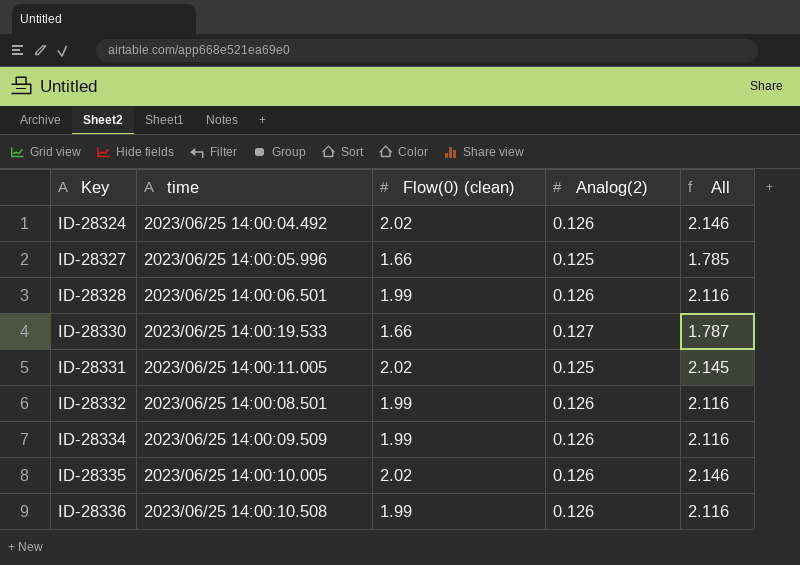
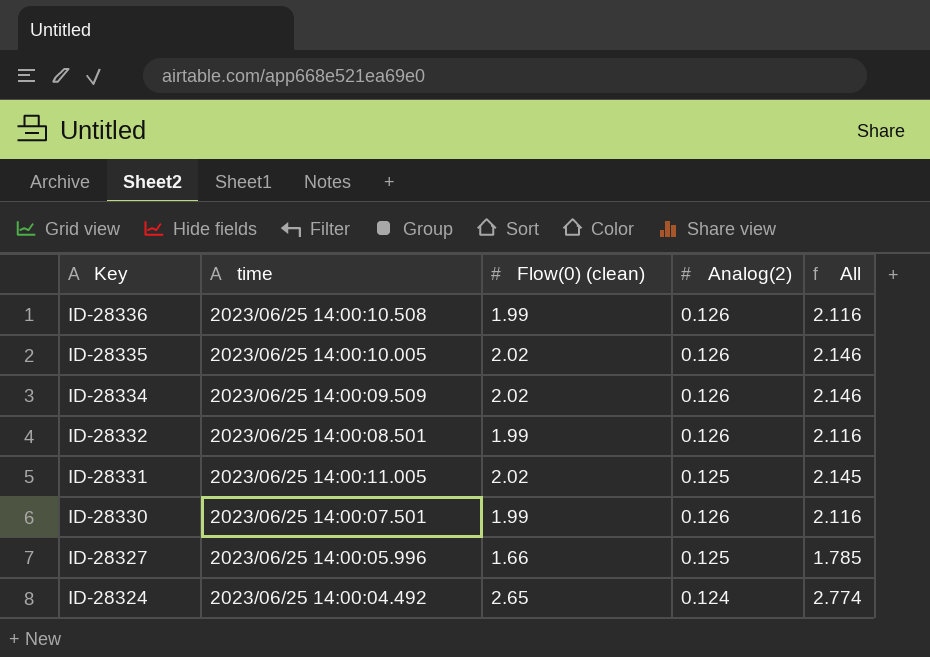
row order: Key ascending -> Key descending
row ID-28328: 2023/06/25 14:00:06.501 | 1.99 | 0.126 | 2.116 -> none
ID-28334 | Flow(0) (clean): 1.99 -> 2.02
ID-28334 | All: 2.116 -> 2.146
ID-28330 | time: 2023/06/25 14:00:19.533 -> 2023/06/25 14:00:07.501
ID-28330 | Flow(0) (clean): 1.66 -> 1.99
ID-28330 | Analog(2): 0.127 -> 0.126
ID-28330 | All: 1.787 -> 2.116
ID-28324 | Flow(0) (clean): 2.02 -> 2.65
ID-28324 | Analog(2): 0.126 -> 0.124
ID-28324 | All: 2.146 -> 2.774

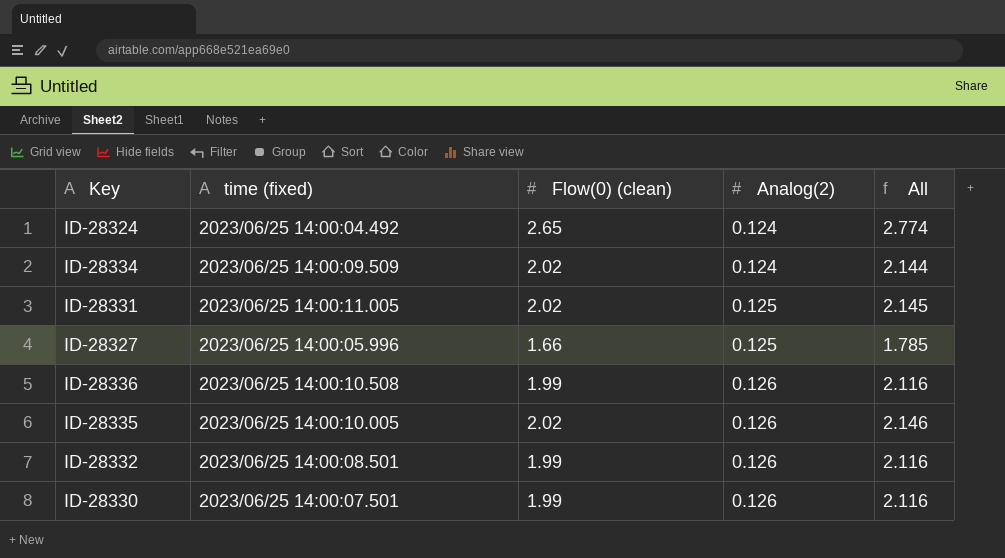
row order: Key descending -> Analog(2) ascending
column name: time -> time (fixed)
ID-28334 | Analog(2): 0.126 -> 0.124
ID-28334 | All: 2.146 -> 2.144

